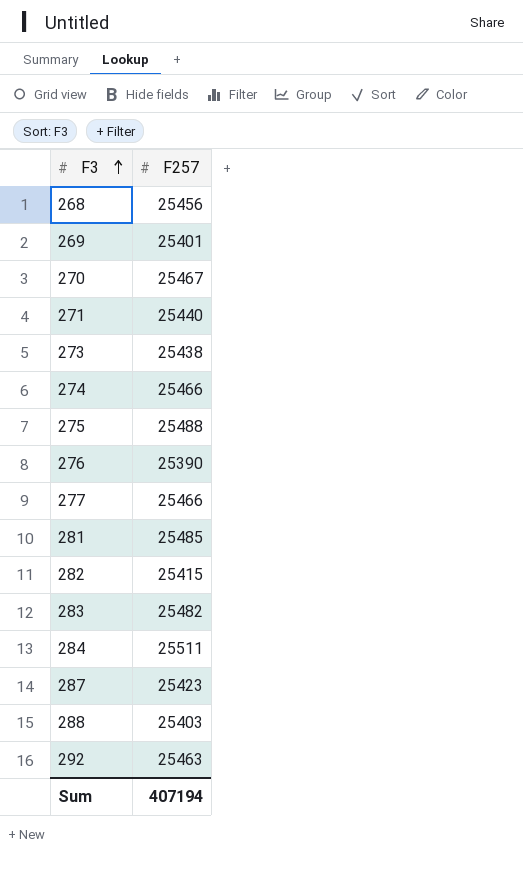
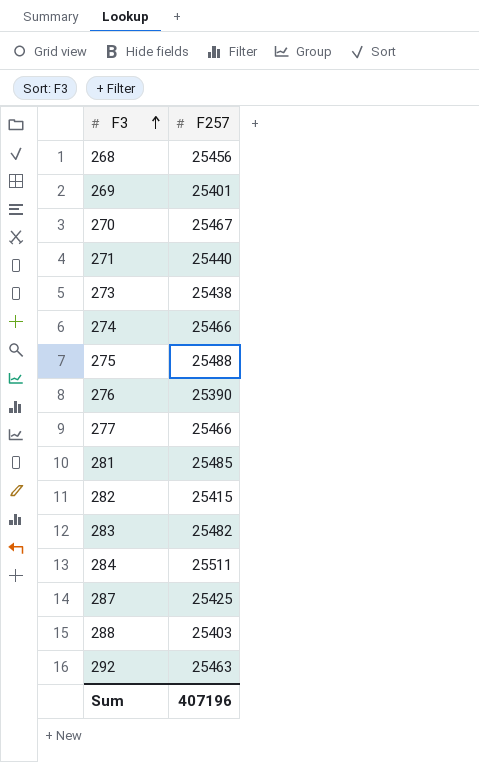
287 | F257: 25423 -> 25425
Sum | F257: 407194 -> 407196

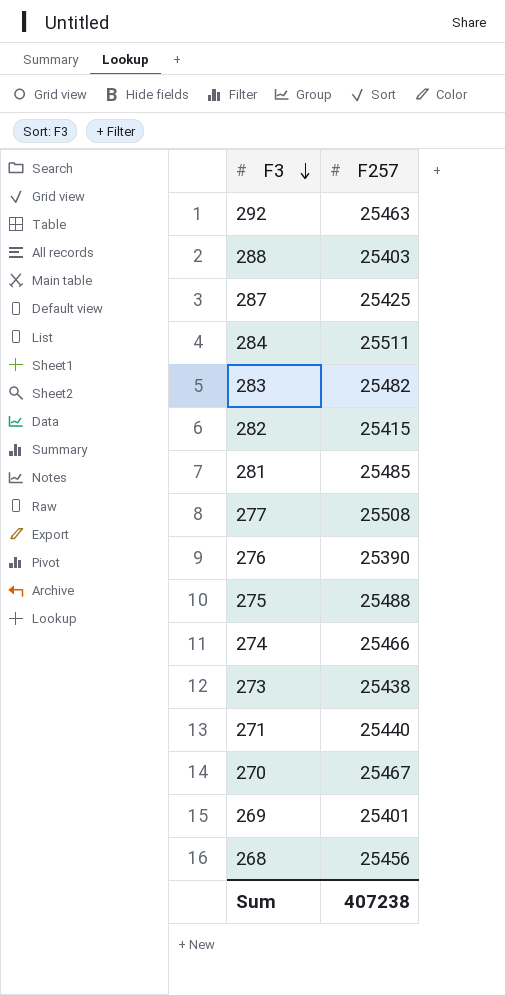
row order: F3 ascending -> F3 descending
277 | F257: 25466 -> 25508
Sum | F257: 407196 -> 407238

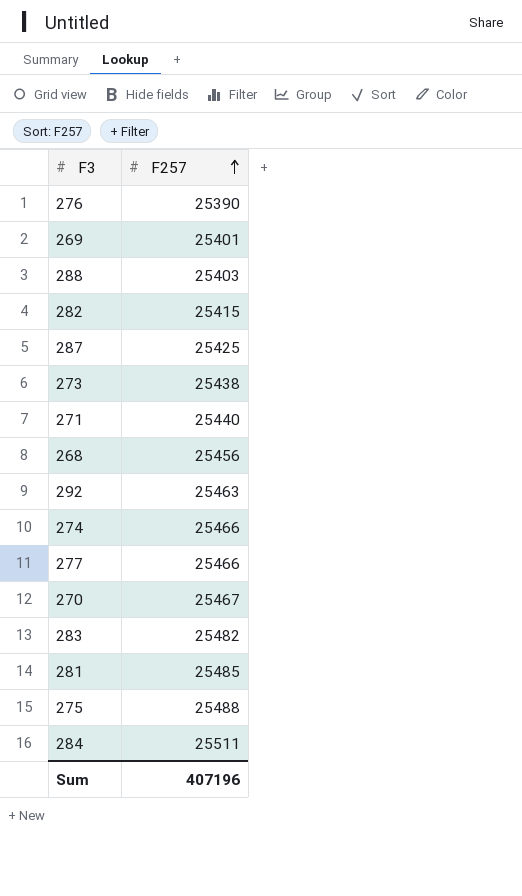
row order: F3 descending -> F257 ascending
277 | F257: 25508 -> 25466
Sum | F257: 407238 -> 407196

